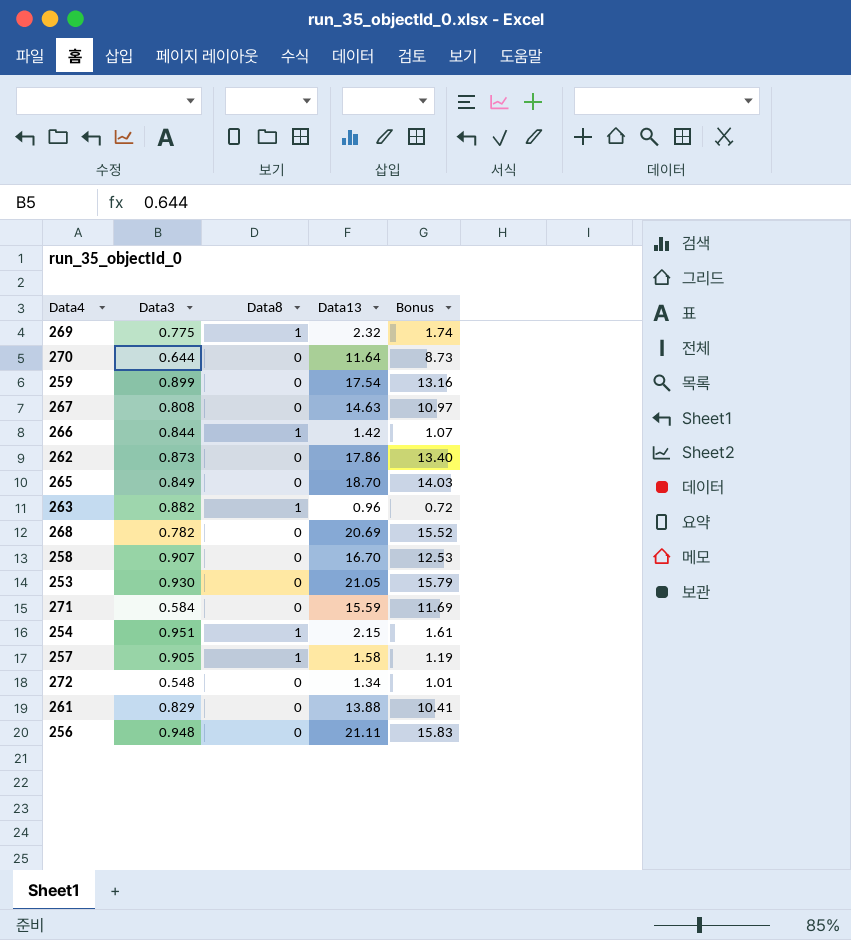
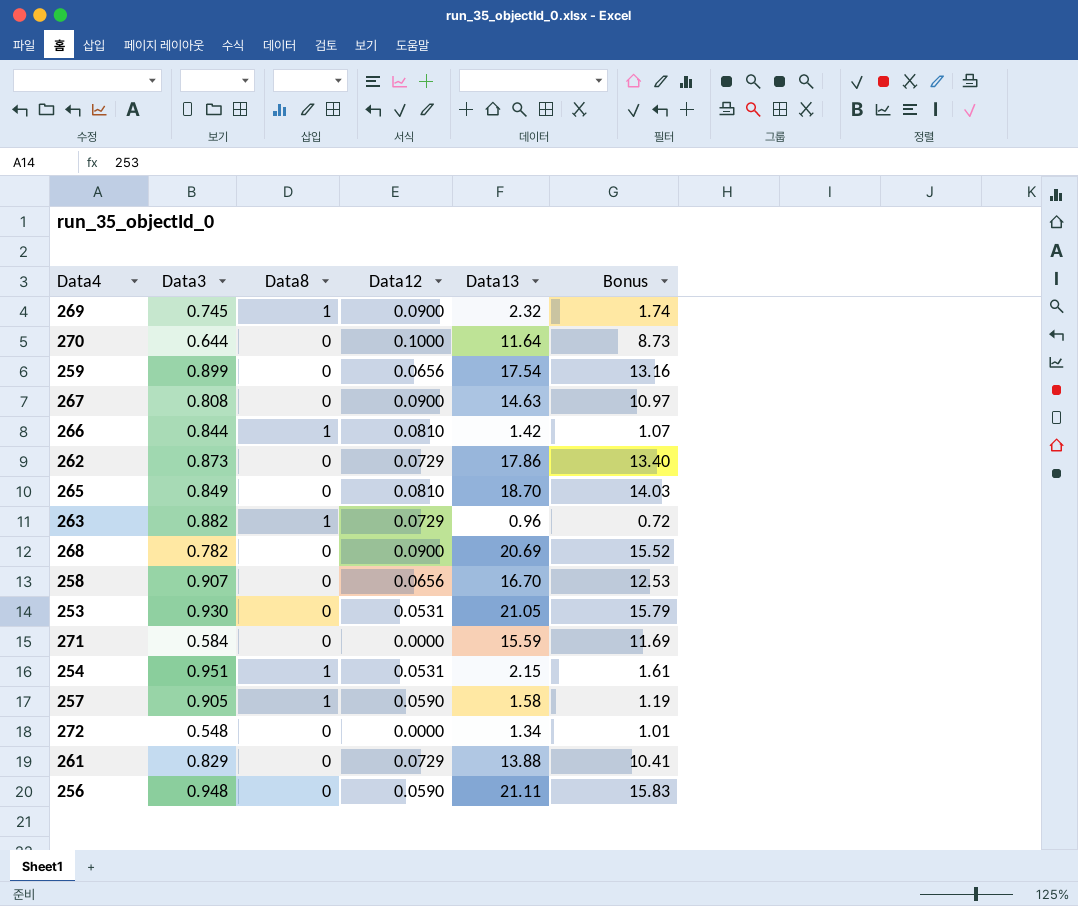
column Data12 | position: none -> 4
269 | Data3: 0.775 -> 0.745

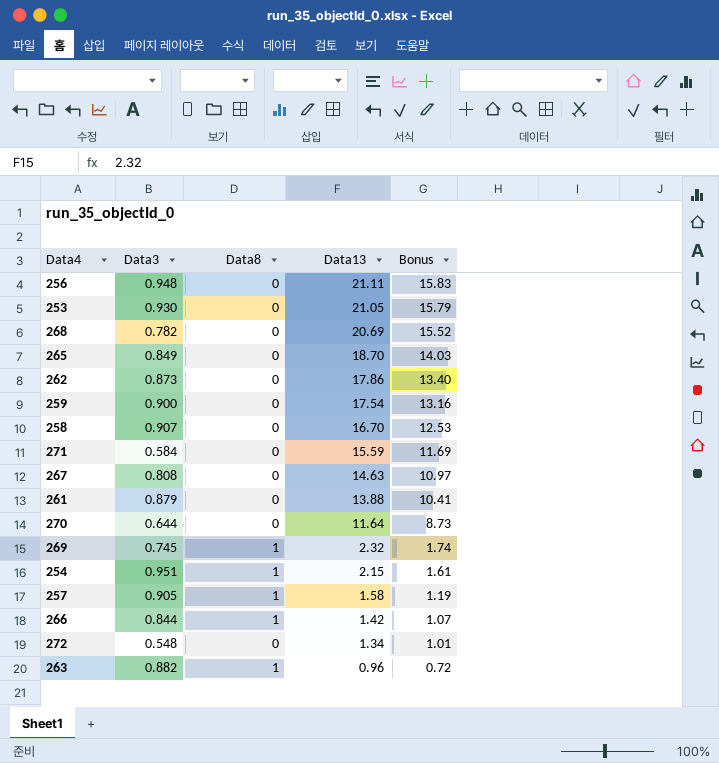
row order: none -> Data13 descending
column Data12 | position: 4 -> none
259 | Data3: 0.899 -> 0.900
261 | Data3: 0.829 -> 0.879

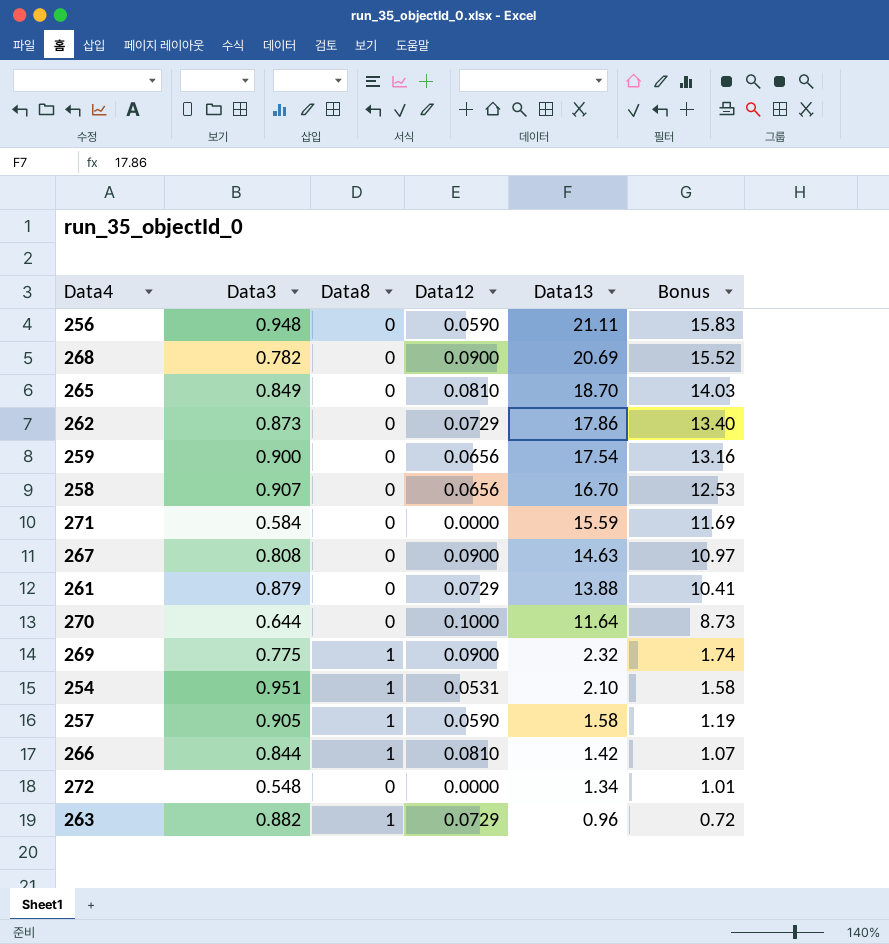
column Data12 | position: none -> 4
row 253: 0.930 | 0 | 21.05 | 15.79 -> none
269 | Data3: 0.745 -> 0.775
254 | Data13: 2.15 -> 2.10
254 | Bonus: 1.61 -> 1.58

